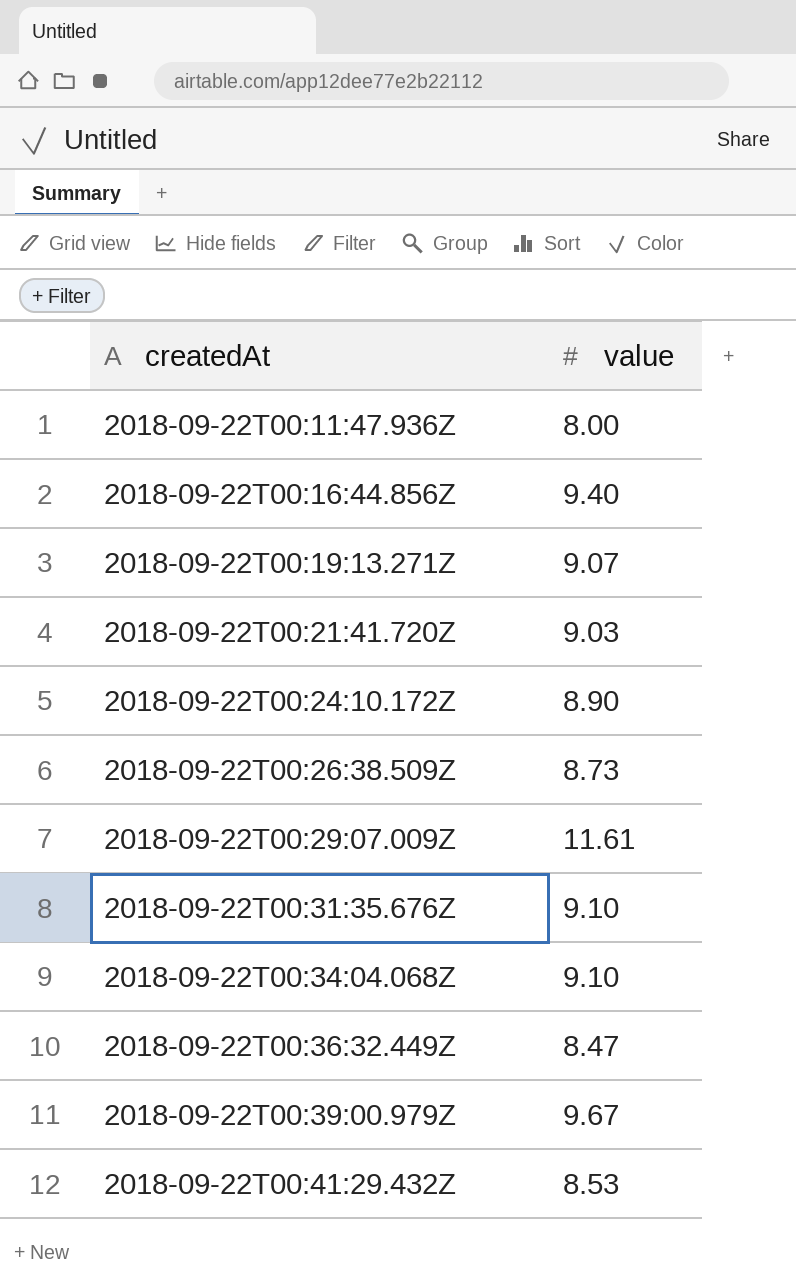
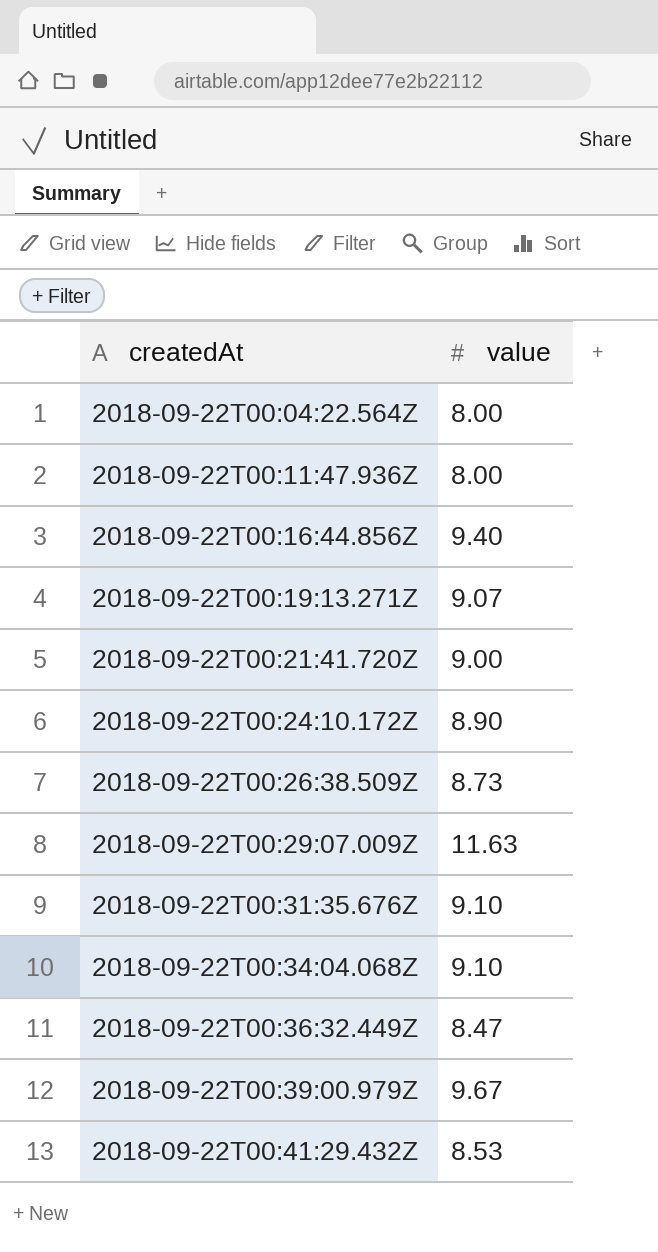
row 2018-09-22T00:04:22.564Z: none -> 8.00
2018-09-22T00:21:41.720Z | value: 9.03 -> 9.00
2018-09-22T00:29:07.009Z | value: 11.61 -> 11.63

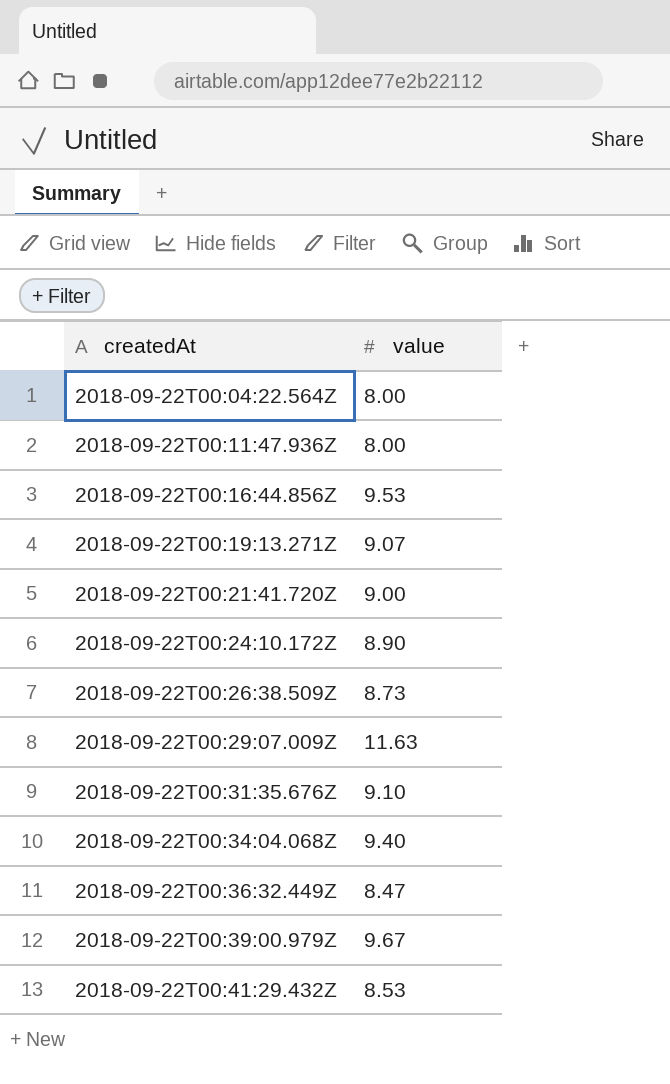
2018-09-22T00:16:44.856Z | value: 9.40 -> 9.53
2018-09-22T00:34:04.068Z | value: 9.10 -> 9.40

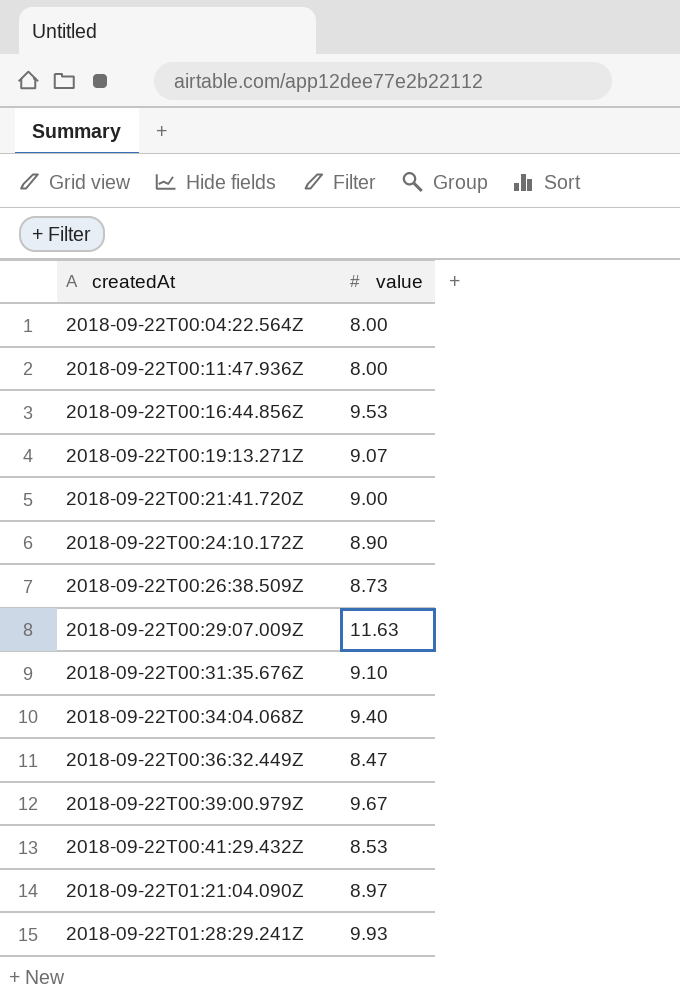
row 2018-09-22T01:21:04.090Z: none -> 8.97
row 2018-09-22T01:28:29.241Z: none -> 9.93

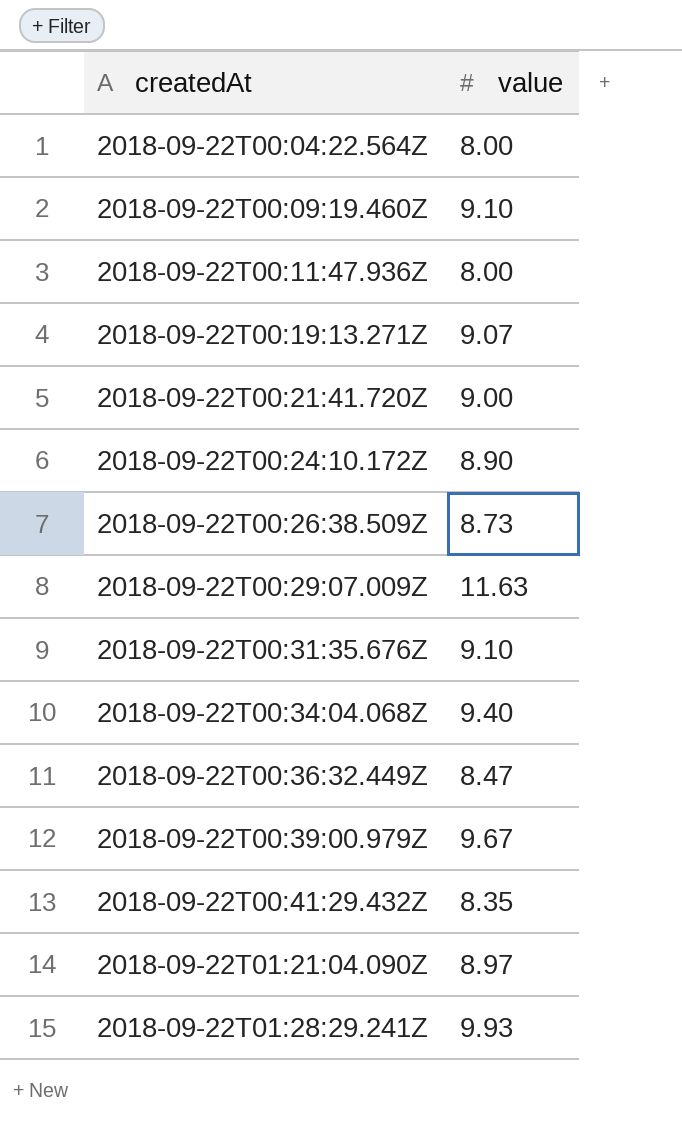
row 2018-09-22T00:16:44.856Z: 9.53 -> none
row 2018-09-22T00:09:19.460Z: none -> 9.10
2018-09-22T00:41:29.432Z | value: 8.53 -> 8.35

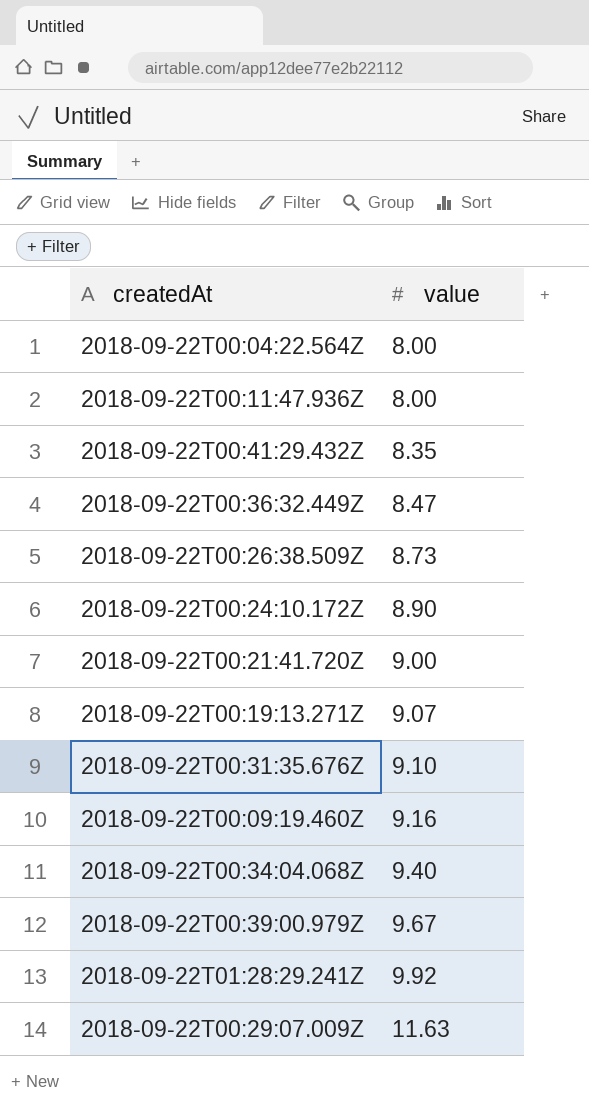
row order: createdAt ascending -> value ascending
row 2018-09-22T01:21:04.090Z: 8.97 -> none
2018-09-22T00:09:19.460Z | value: 9.10 -> 9.16
2018-09-22T01:28:29.241Z | value: 9.93 -> 9.92

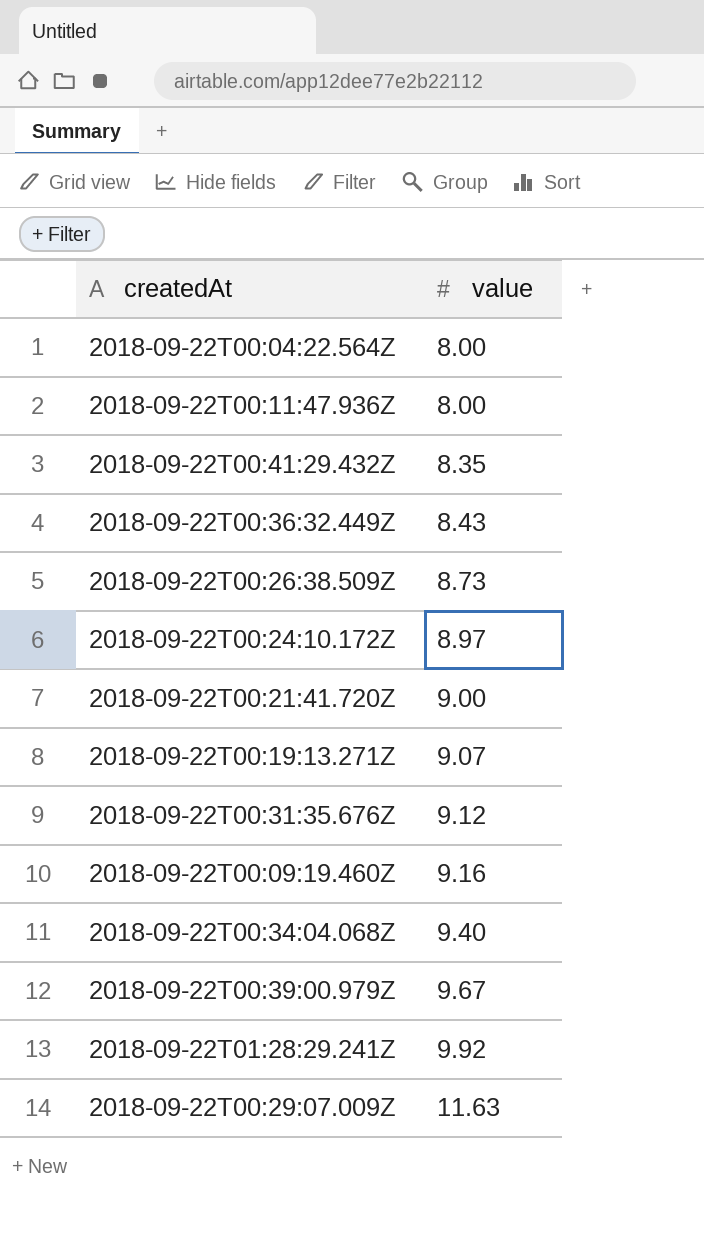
2018-09-22T00:36:32.449Z | value: 8.47 -> 8.43
2018-09-22T00:24:10.172Z | value: 8.90 -> 8.97
2018-09-22T00:31:35.676Z | value: 9.10 -> 9.12

